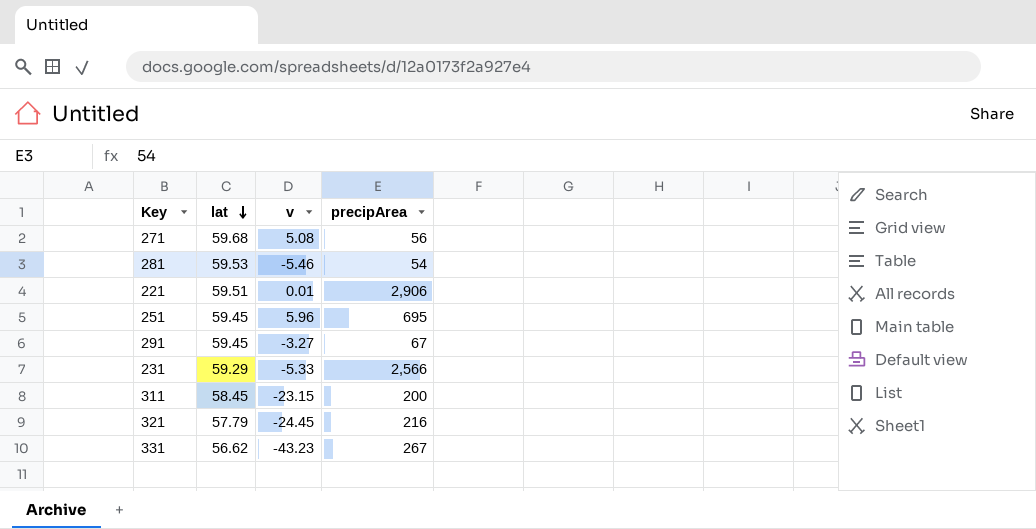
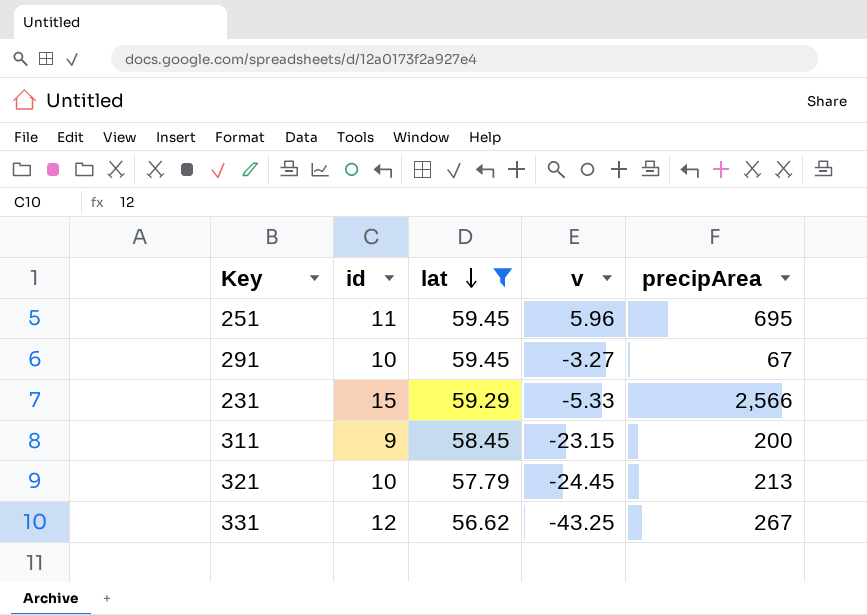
filter: none -> lat <= 59.45
column id | position: none -> 2
321 | precipArea: 216 -> 213
331 | v: -43.23 -> -43.25

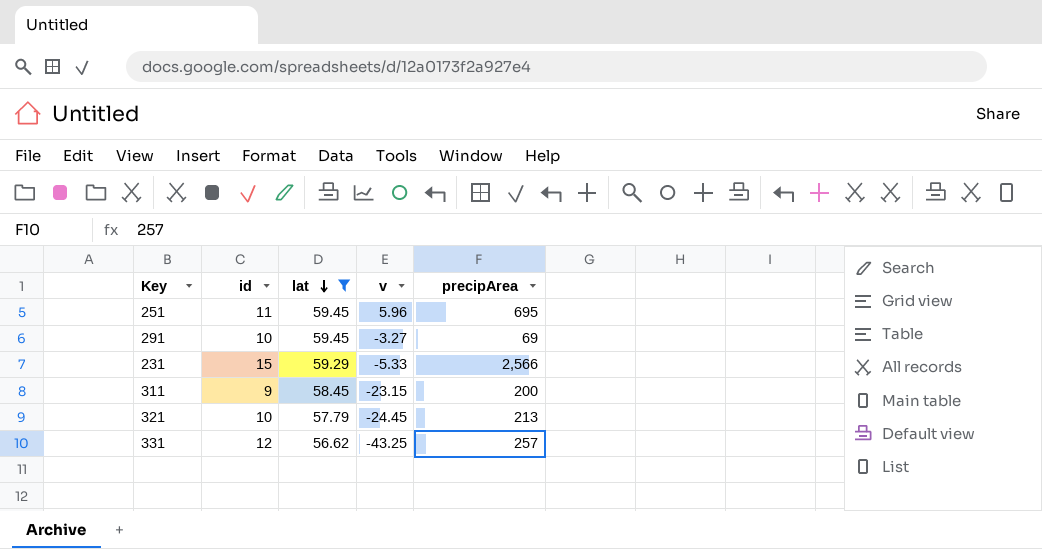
291 | precipArea: 67 -> 69
331 | precipArea: 267 -> 257

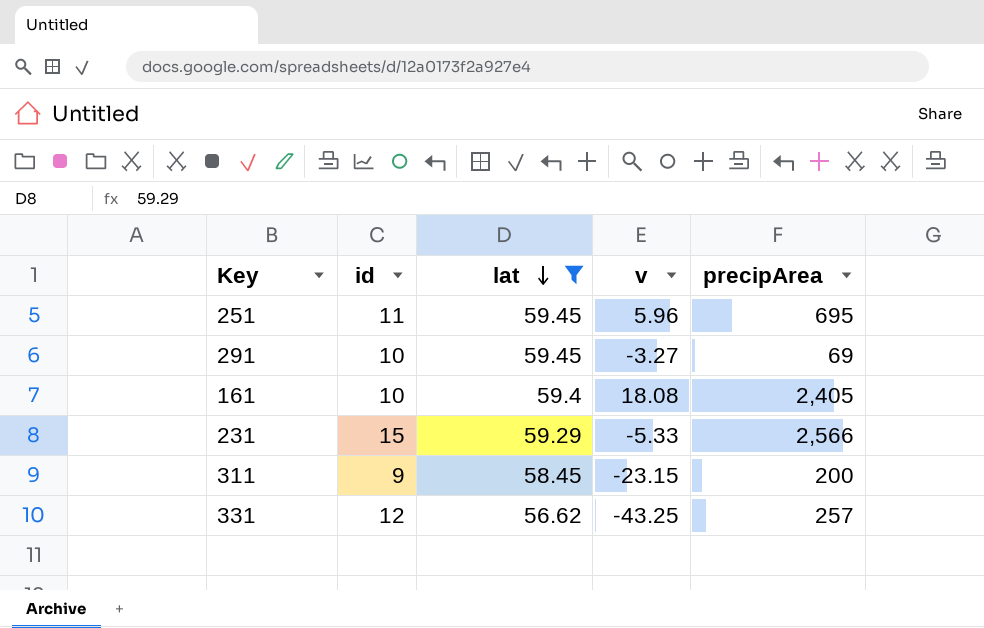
row 321: 10 | 57.79 | -24.45 | 213 -> none
row 161: none -> 10 | 59.4 | 18.08 | 2,405

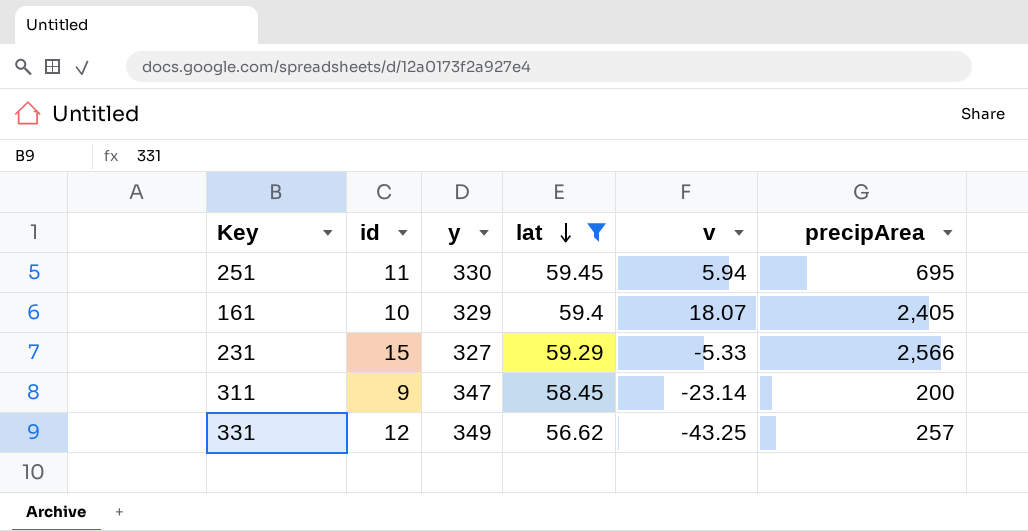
column y | position: none -> 3
row 291: 10 | 59.45 | -3.27 | 69 -> none
251 | v: 5.96 -> 5.94
161 | v: 18.08 -> 18.07
311 | v: -23.15 -> -23.14

